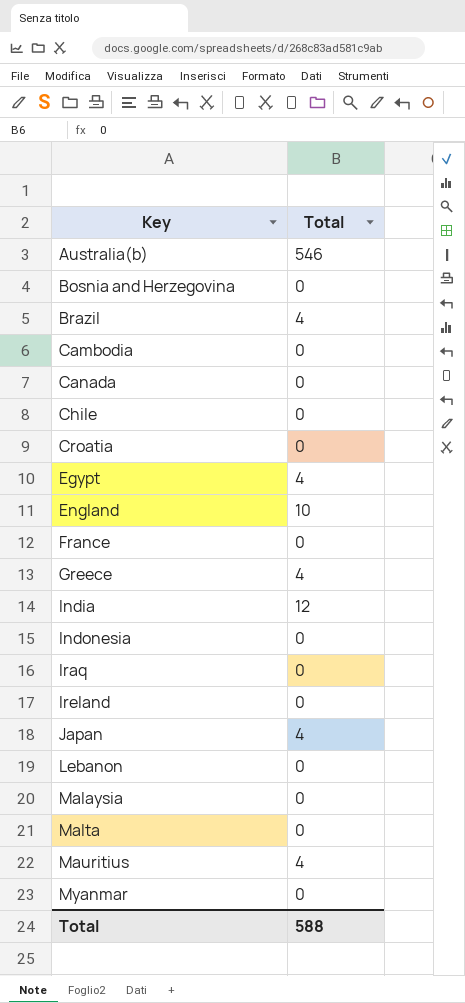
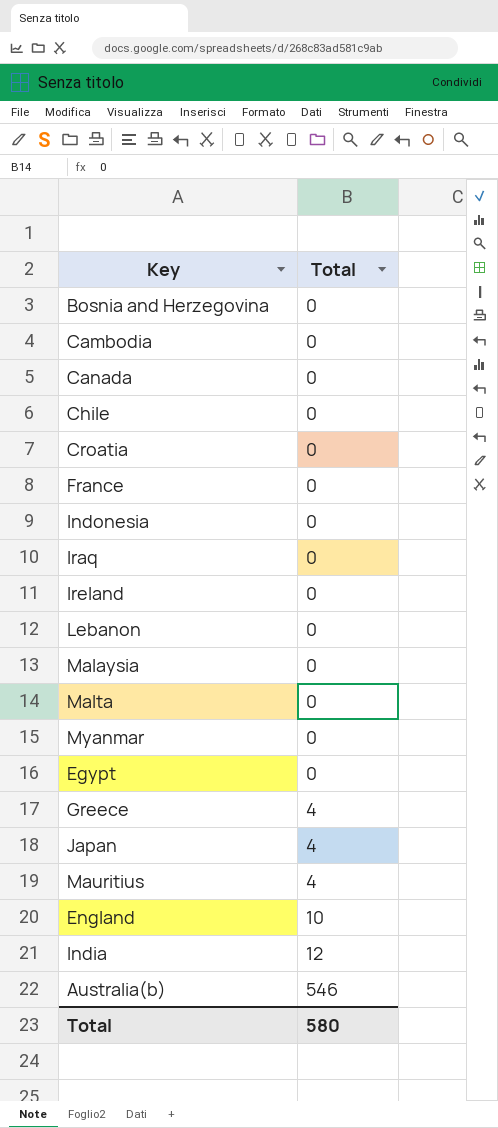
row order: Key ascending -> Total ascending
row Brazil: 4 -> none
Egypt | Total: 4 -> 0
Total | Total: 588 -> 580

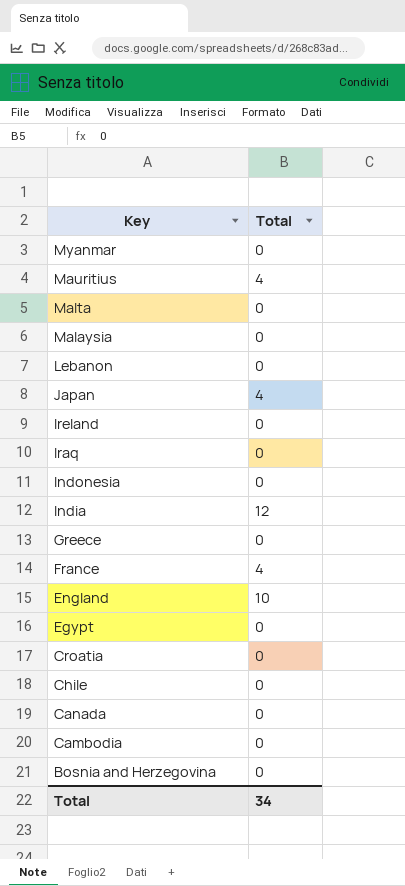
row order: Total ascending -> Key descending
row Australia(b): 546 -> none
Greece | Total: 4 -> 0
France | Total: 0 -> 4
Total | Total: 580 -> 34

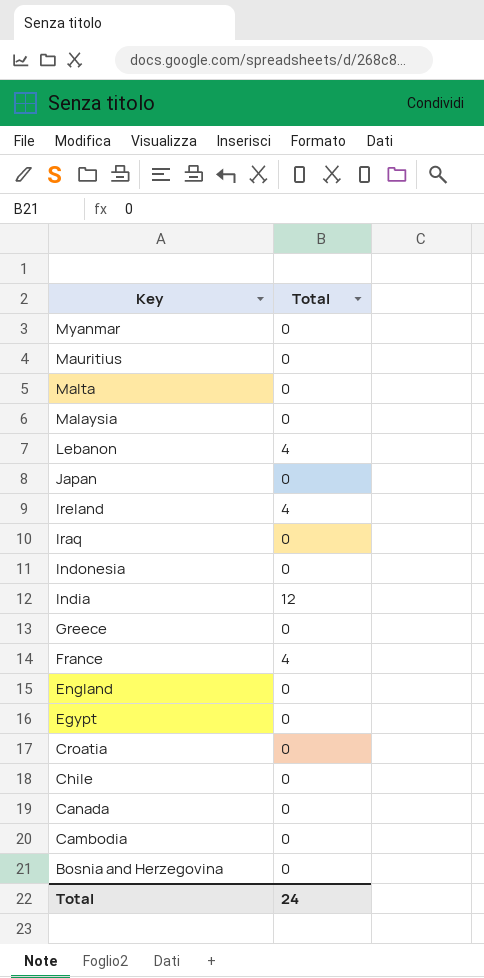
Mauritius | Total: 4 -> 0
Lebanon | Total: 0 -> 4
Japan | Total: 4 -> 0
Ireland | Total: 0 -> 4
England | Total: 10 -> 0
Total | Total: 34 -> 24

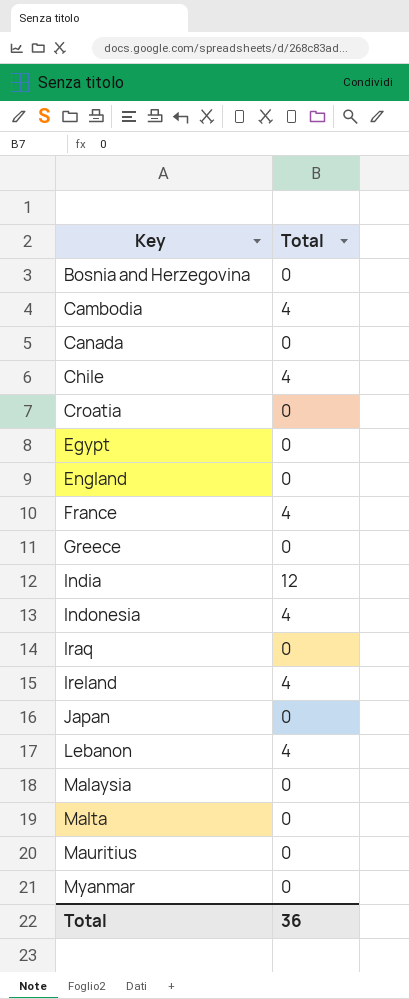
row order: Key descending -> Key ascending
Cambodia | Total: 0 -> 4
Chile | Total: 0 -> 4
Indonesia | Total: 0 -> 4
Total | Total: 24 -> 36

